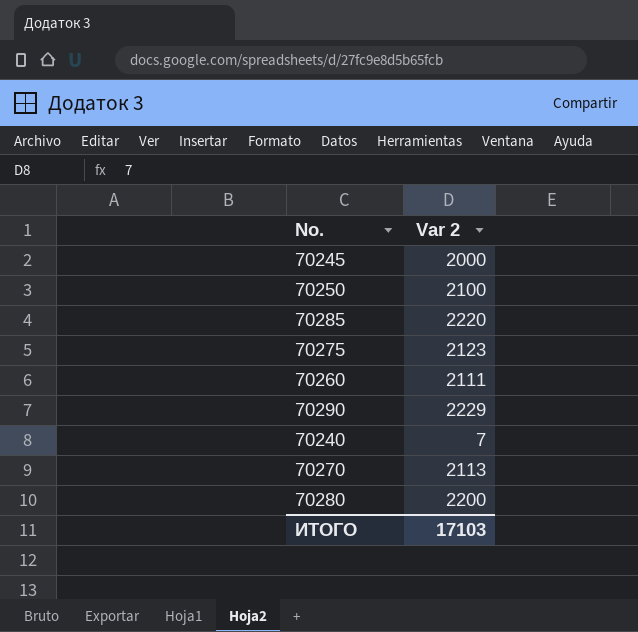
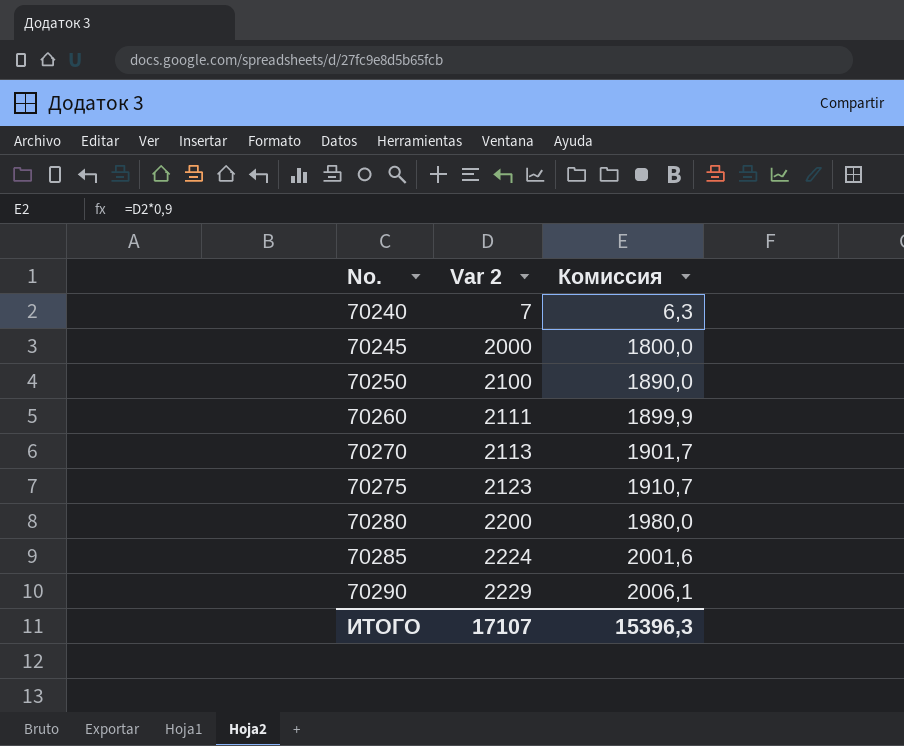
row order: none -> No. ascending
column Комиссия | formula: none -> [Var 2] * 0,9
70285 | Var 2: 2220 -> 2224
ИТОГО | Var 2: 17103 -> 17107

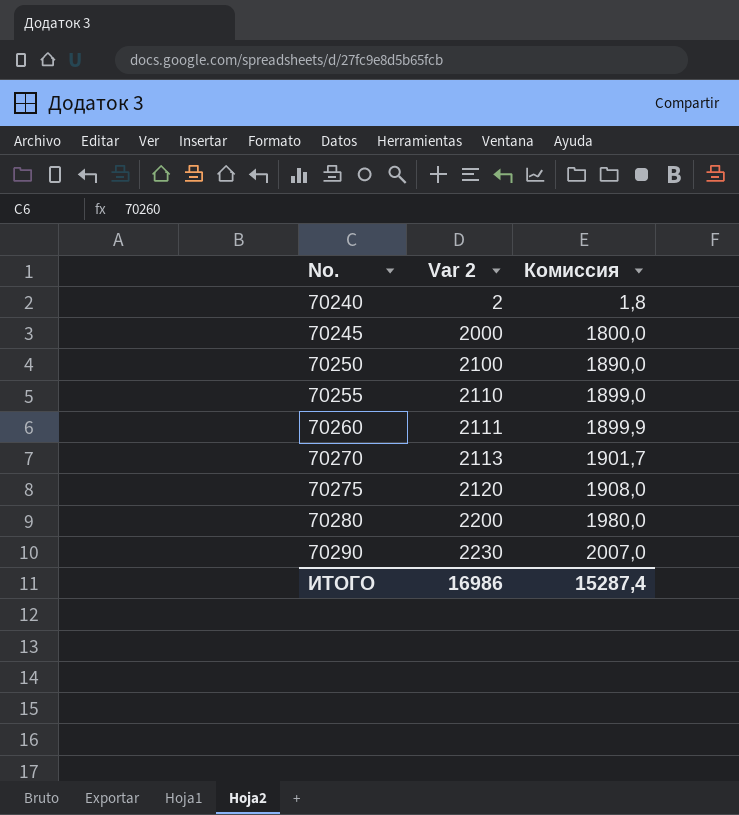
row 70285: 2224 | 2001,6 -> none
70240 | Var 2: 7 -> 2
70240 | Комиссия: 6,3 -> 1,8
row 70255: none -> 2110 | 1899,0
70275 | Var 2: 2123 -> 2120
70275 | Комиссия: 1910,7 -> 1908,0
70290 | Var 2: 2229 -> 2230
70290 | Комиссия: 2006,1 -> 2007,0
ИТОГО | Var 2: 17107 -> 16986
ИТОГО | Комиссия: 15396,3 -> 15287,4

